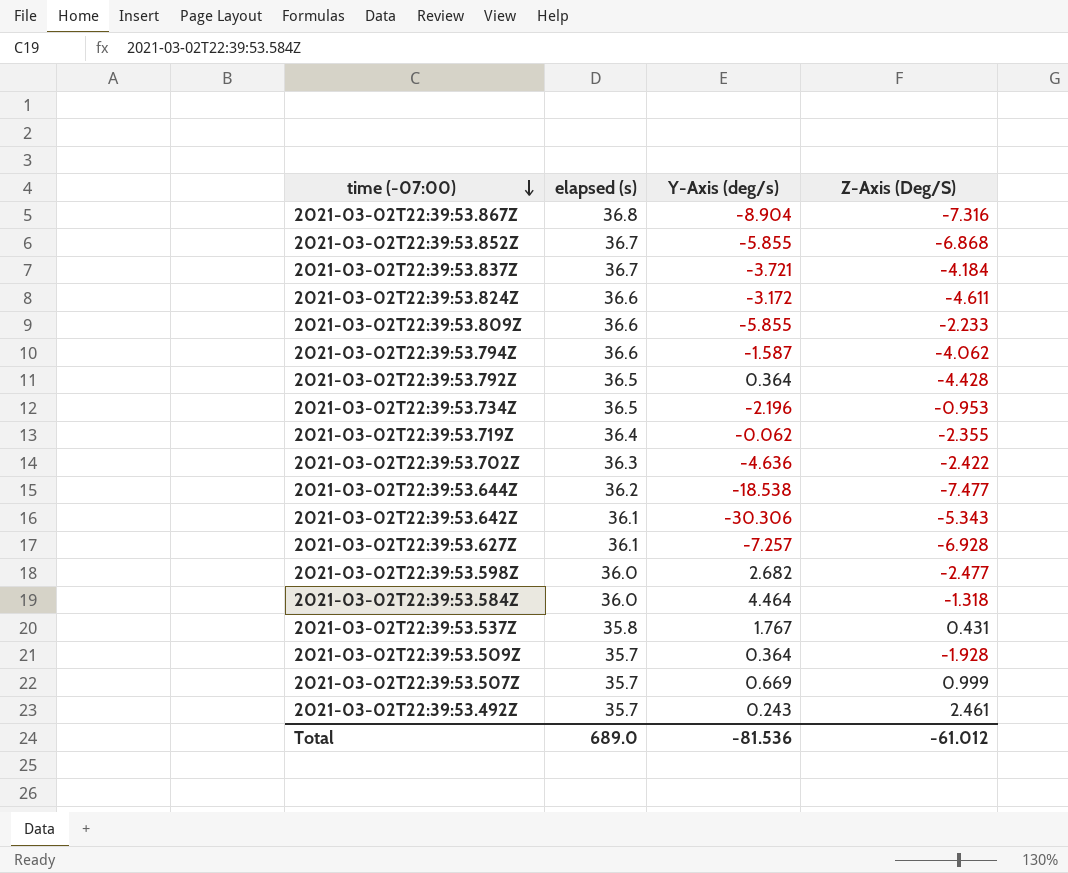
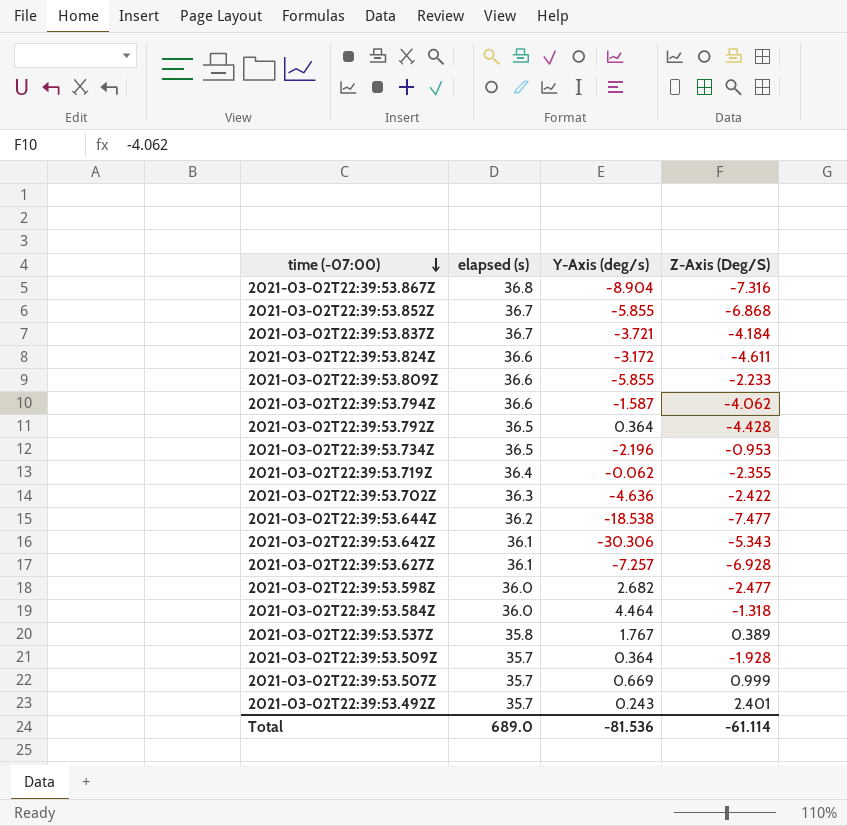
2021-03-02T22:39:53.537Z | Z-Axis (Deg/S): 0.431 -> 0.389
2021-03-02T22:39:53.492Z | Z-Axis (Deg/S): 2.461 -> 2.401
Total | Z-Axis (Deg/S): -61.012 -> -61.114

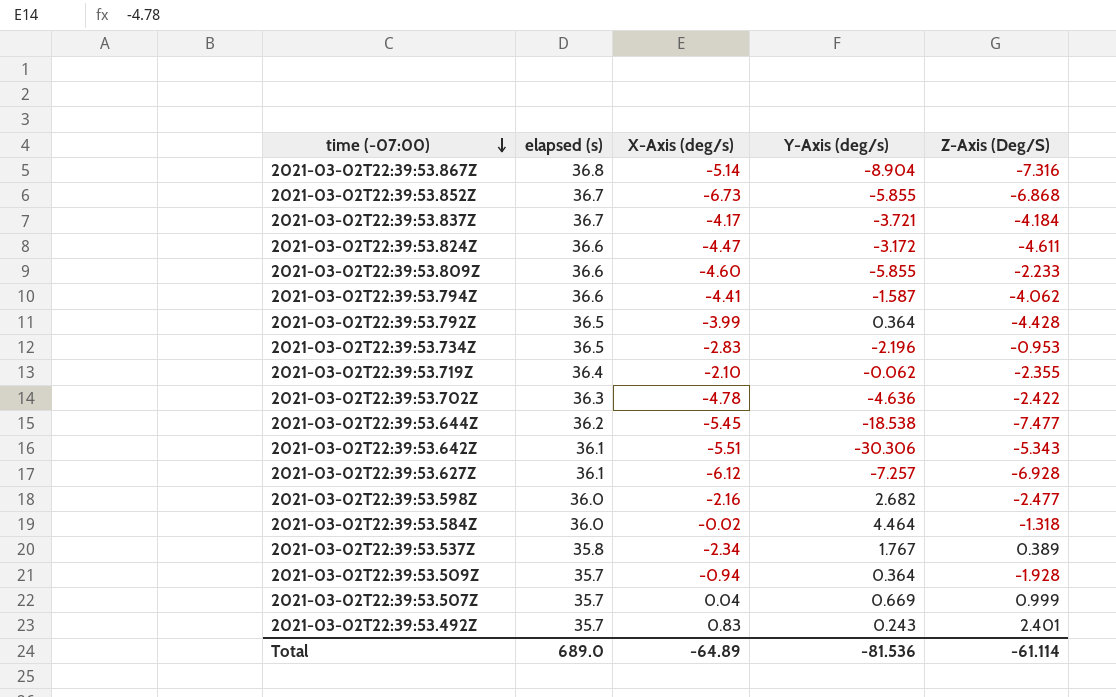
column X-Axis (deg/s) | position: none -> 3

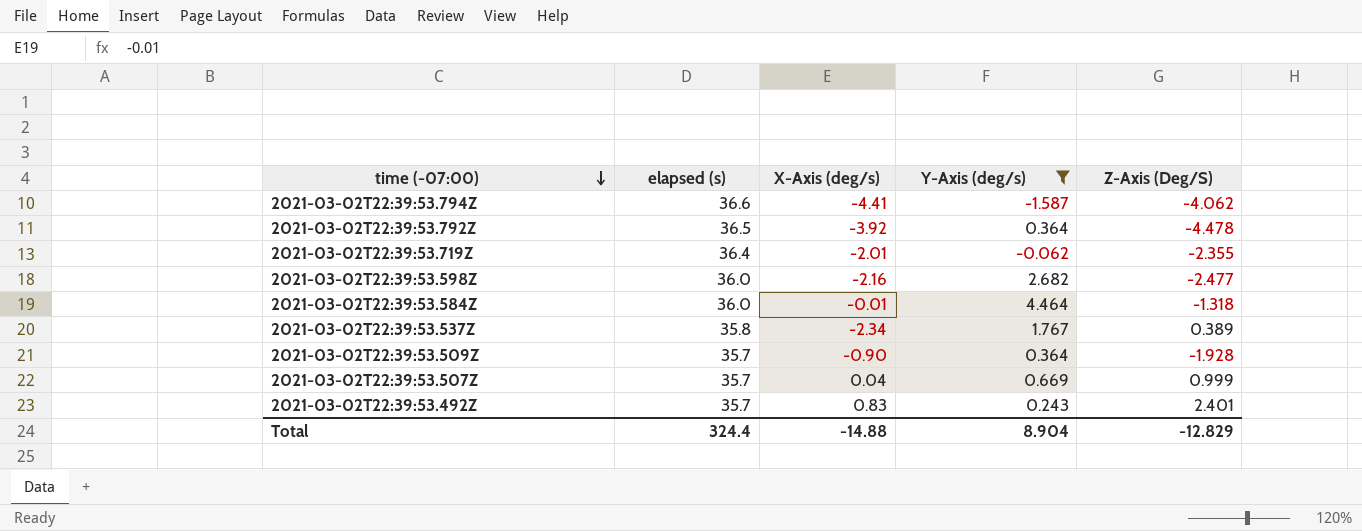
filter: none -> Y-Axis (deg/s) >= -1.587
2021-03-02T22:39:53.792Z | X-Axis (deg/s): -3.99 -> -3.92
2021-03-02T22:39:53.792Z | Z-Axis (Deg/S): -4.428 -> -4.478
2021-03-02T22:39:53.719Z | X-Axis (deg/s): -2.10 -> -2.01
2021-03-02T22:39:53.584Z | X-Axis (deg/s): -0.02 -> -0.01
2021-03-02T22:39:53.509Z | X-Axis (deg/s): -0.94 -> -0.90
Total | elapsed (s): 689.0 -> 324.4
Total | X-Axis (deg/s): -64.89 -> -14.88
Total | Y-Axis (deg/s): -81.536 -> 8.904
Total | Z-Axis (Deg/S): -61.114 -> -12.829

